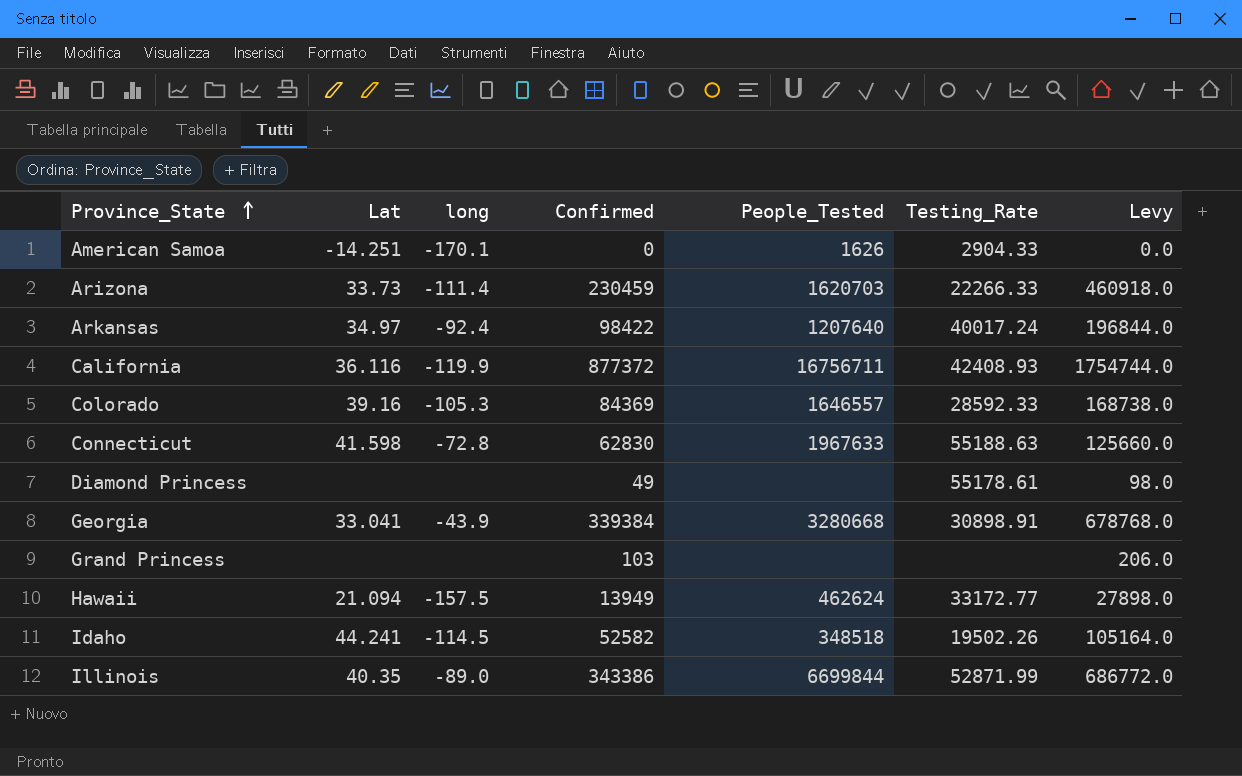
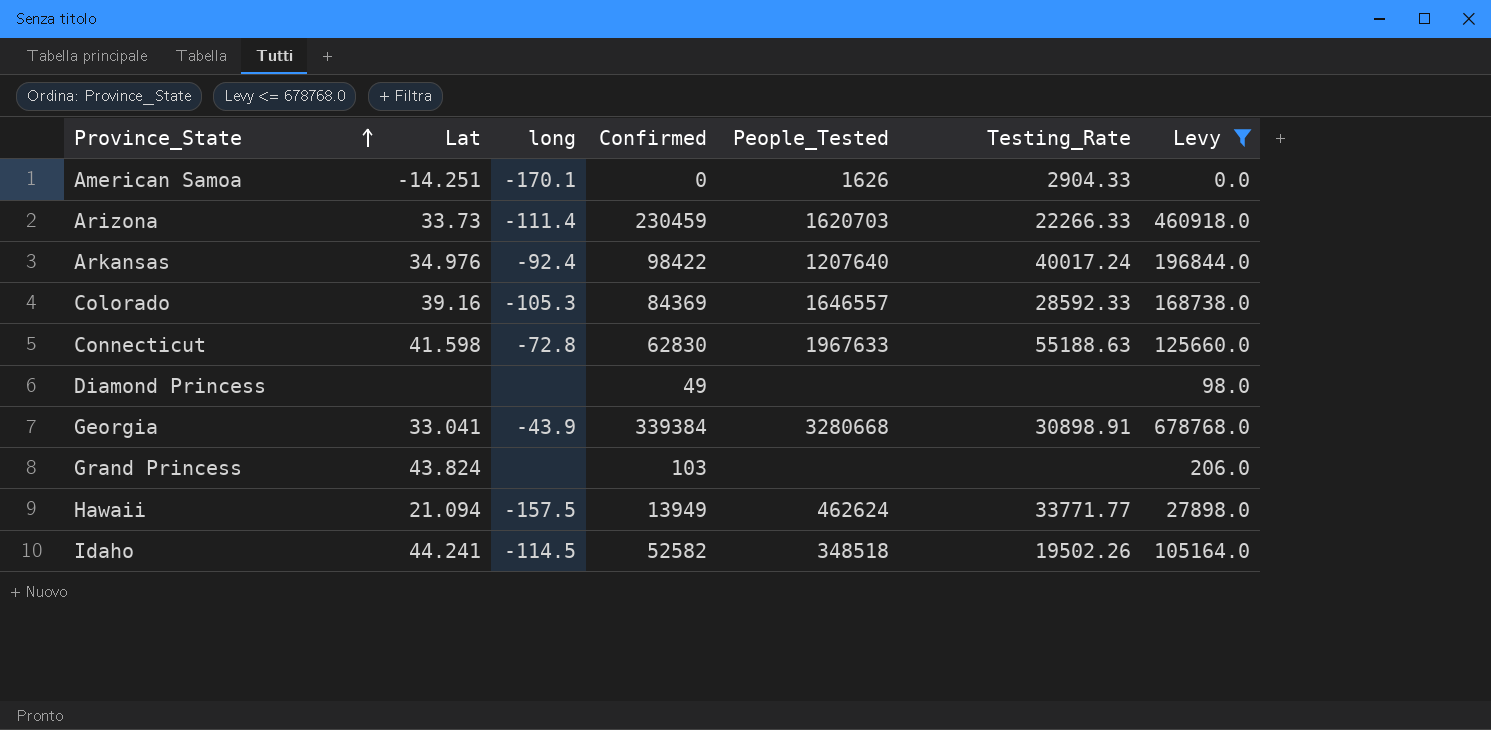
filter: none -> Levy <= 678768.0
Arkansas | Lat: 34.97 -> 34.976
Diamond Princess | Testing_Rate: 55178.61 -> none
Grand Princess | Lat: none -> 43.824
Hawaii | Testing_Rate: 33172.77 -> 33771.77

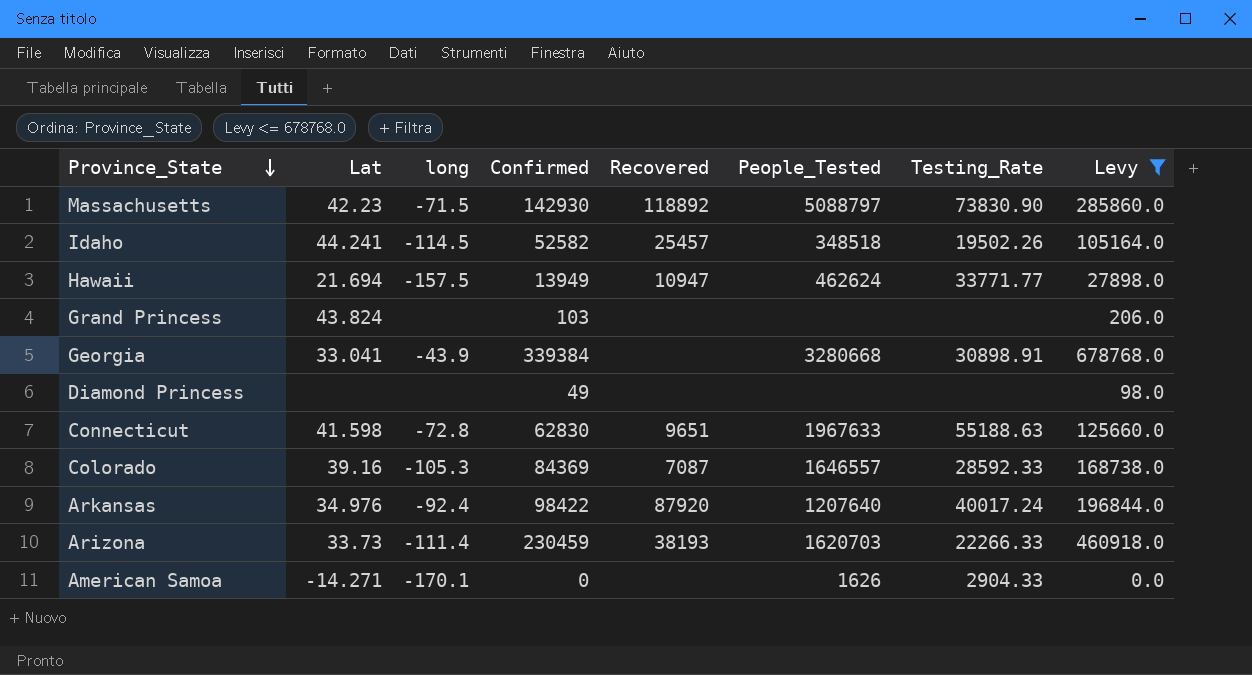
row order: Province_State ascending -> Province_State descending
column Recovered | position: none -> 5
row Massachusetts: none -> 42.23 | -71.5 | 142930 | 118892 | 5088797 | 73830.90 | 285860.0
Hawaii | Lat: 21.094 -> 21.694
American Samoa | Lat: -14.251 -> -14.271

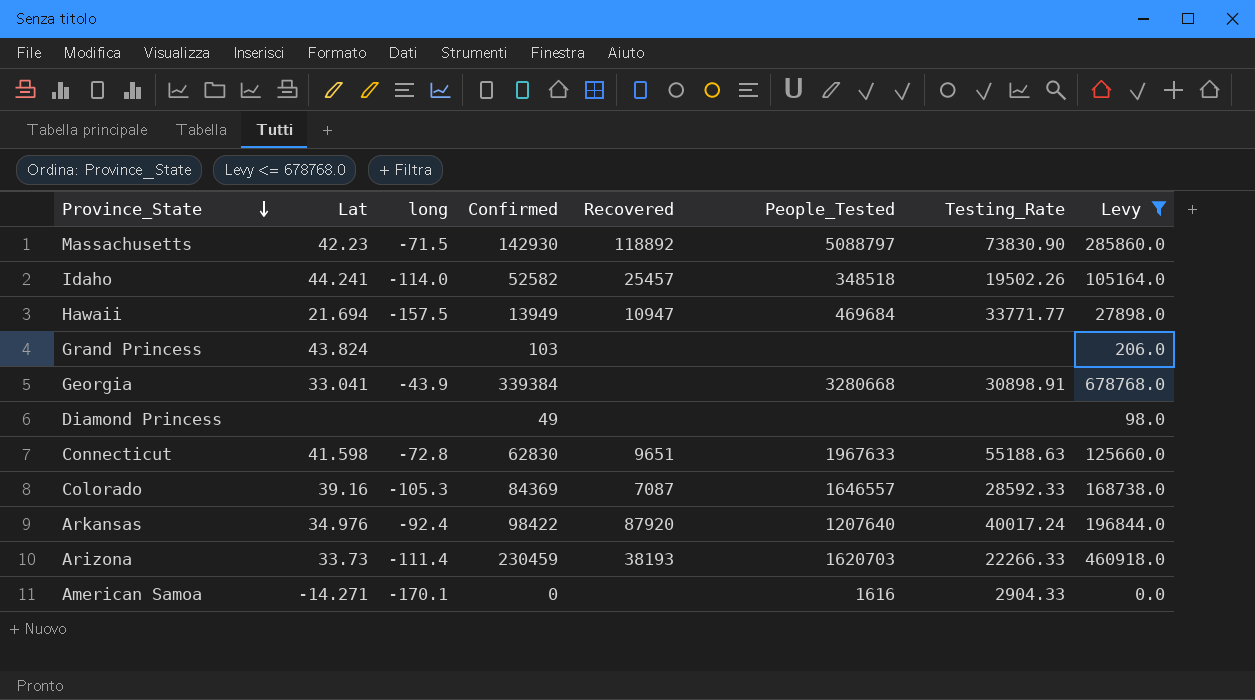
Idaho | long: -114.5 -> -114.0
Hawaii | People_Tested: 462624 -> 469684
American Samoa | People_Tested: 1626 -> 1616

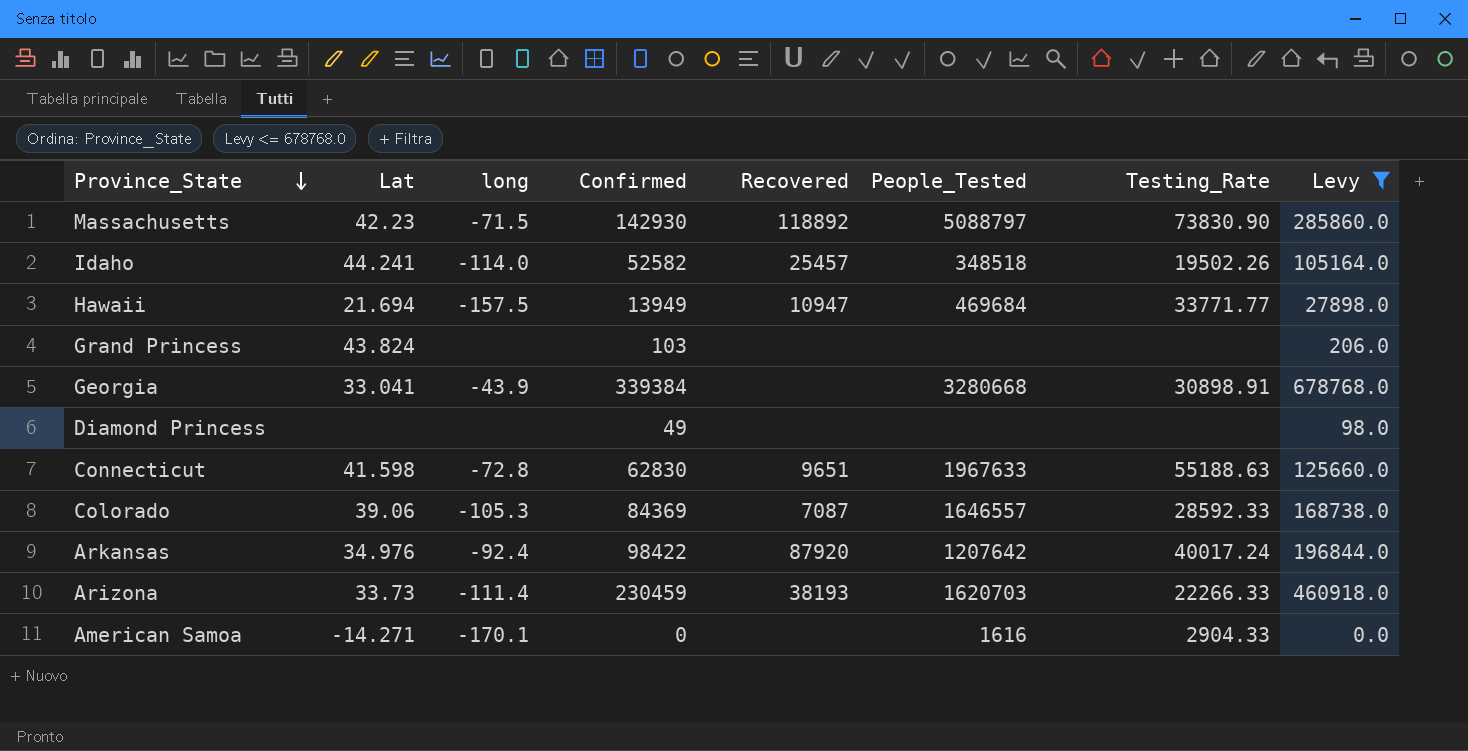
Colorado | Lat: 39.16 -> 39.06
Arkansas | People_Tested: 1207640 -> 1207642

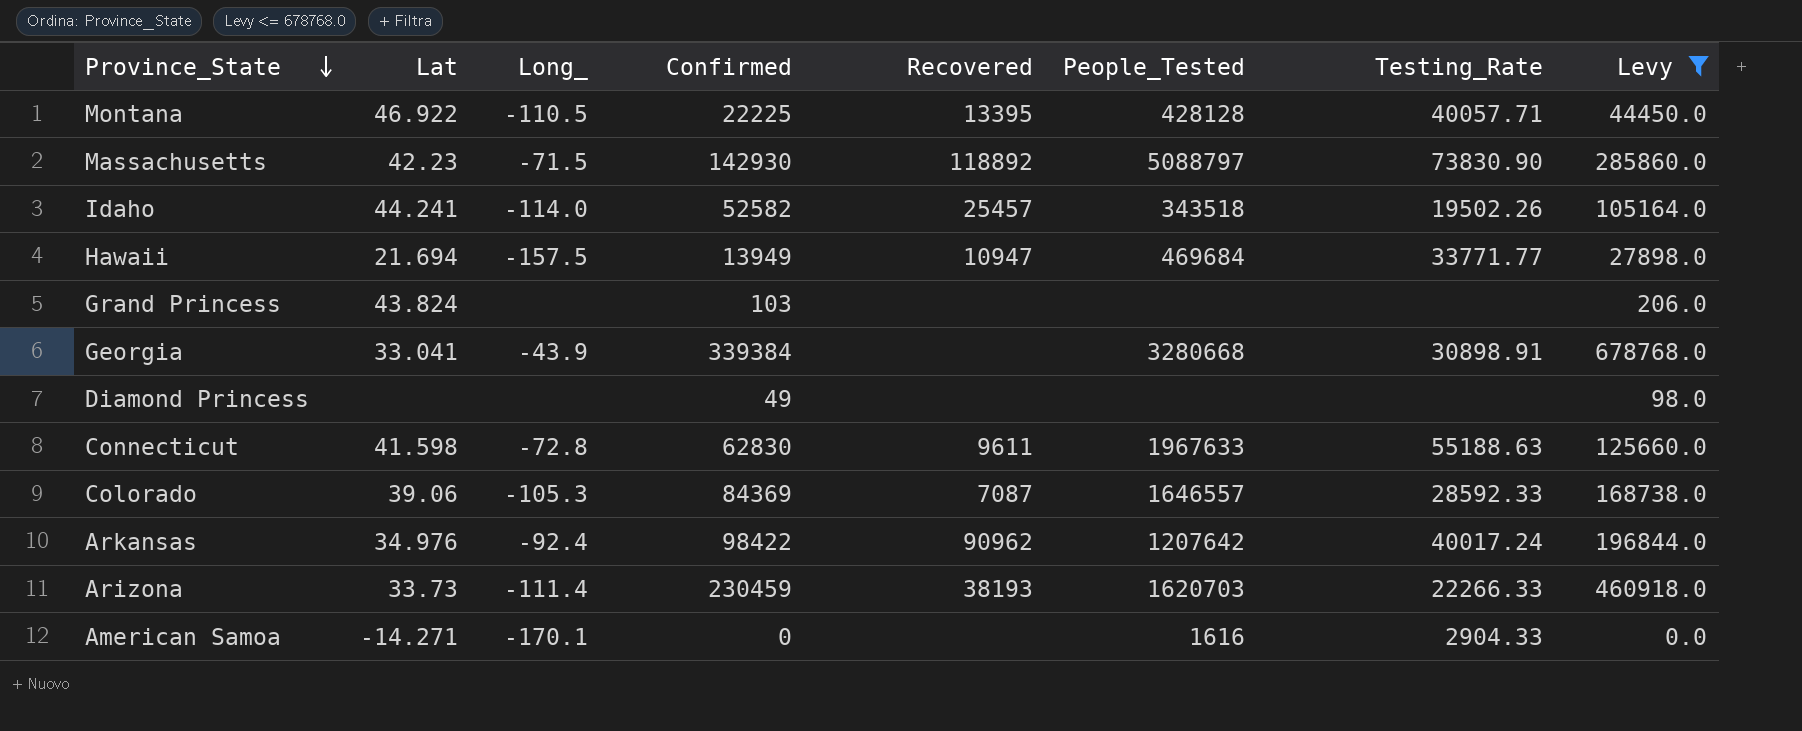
column name: long -> Long_
row Montana: none -> 46.922 | -110.5 | 22225 | 13395 | 428128 | 40057.71 | 44450.0
Idaho | People_Tested: 348518 -> 343518
Connecticut | Recovered: 9651 -> 9611
Arkansas | Recovered: 87920 -> 90962

